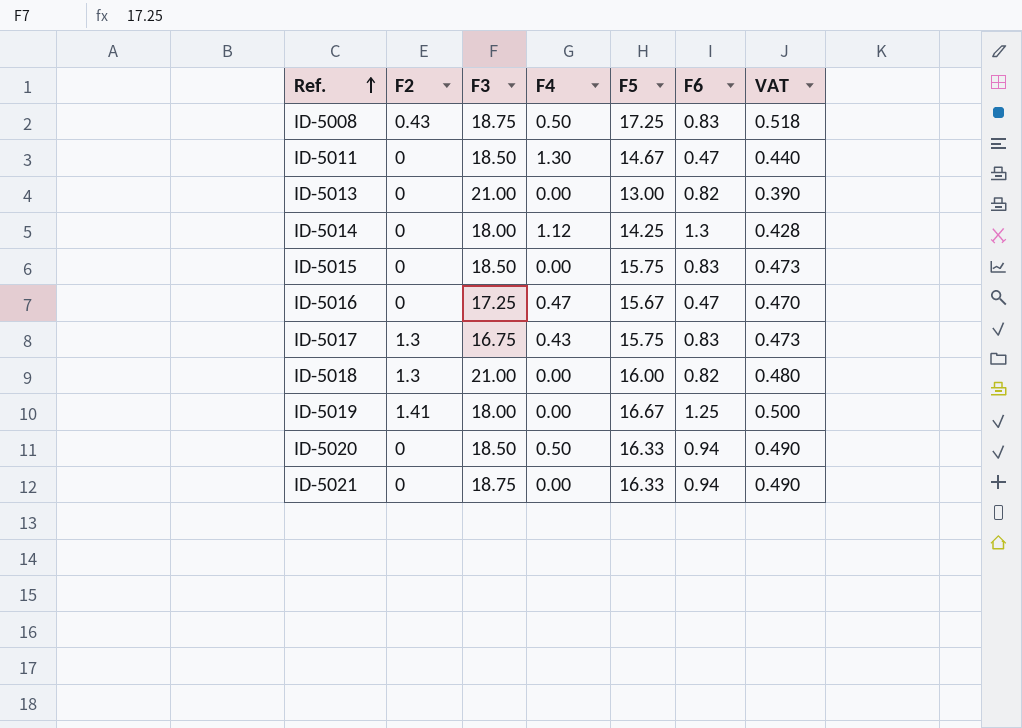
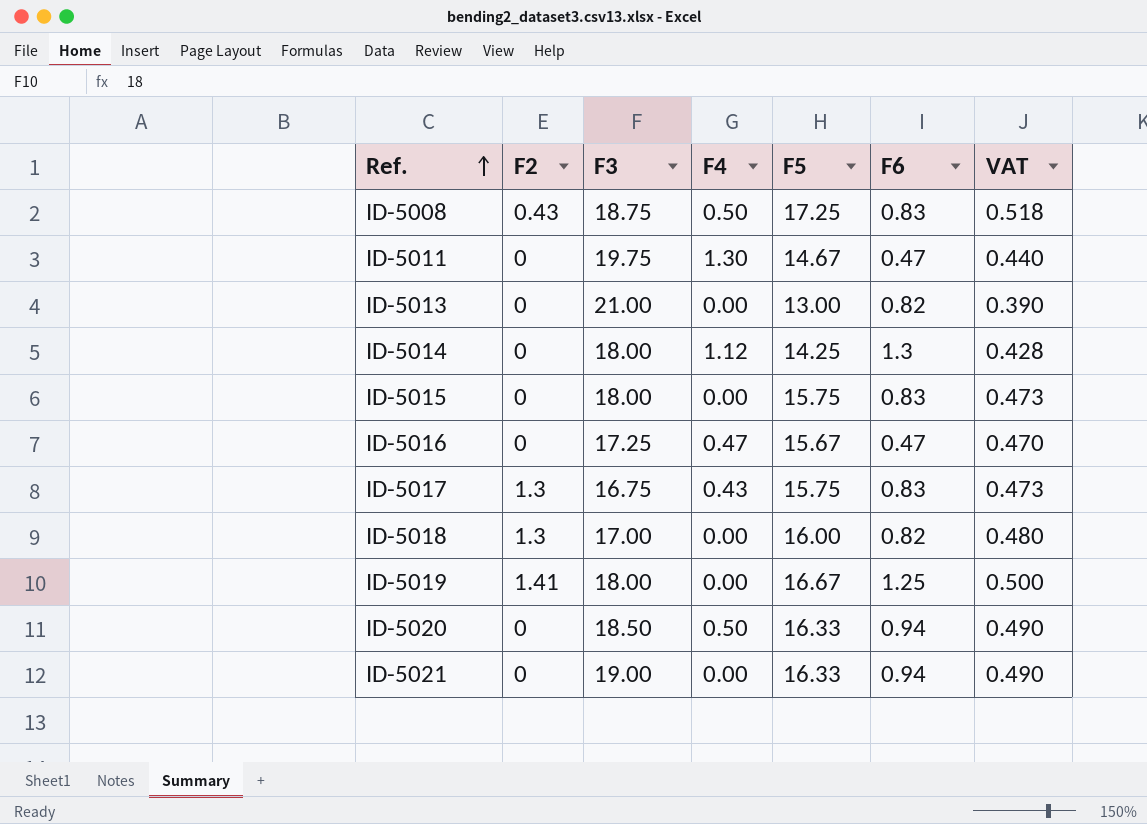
ID-5011 | F3: 18.50 -> 19.75
ID-5015 | F3: 18.50 -> 18.00
ID-5018 | F3: 21.00 -> 17.00
ID-5021 | F3: 18.75 -> 19.00

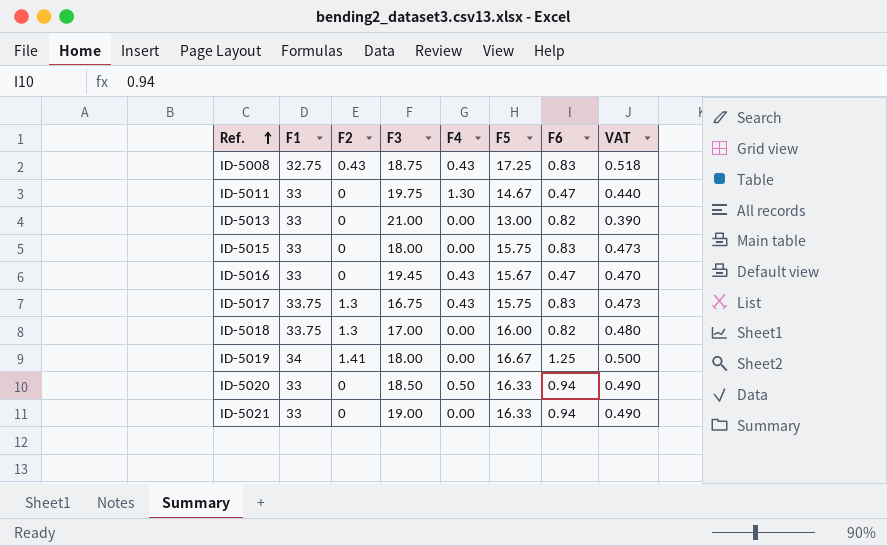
column F1 | position: none -> 2
row ID-5014: 0 | 18.00 | 1.12 | 14.25 | 1.3 | 0.428 -> none
ID-5008 | F4: 0.50 -> 0.43
ID-5016 | F3: 17.25 -> 19.45
ID-5016 | F4: 0.47 -> 0.43

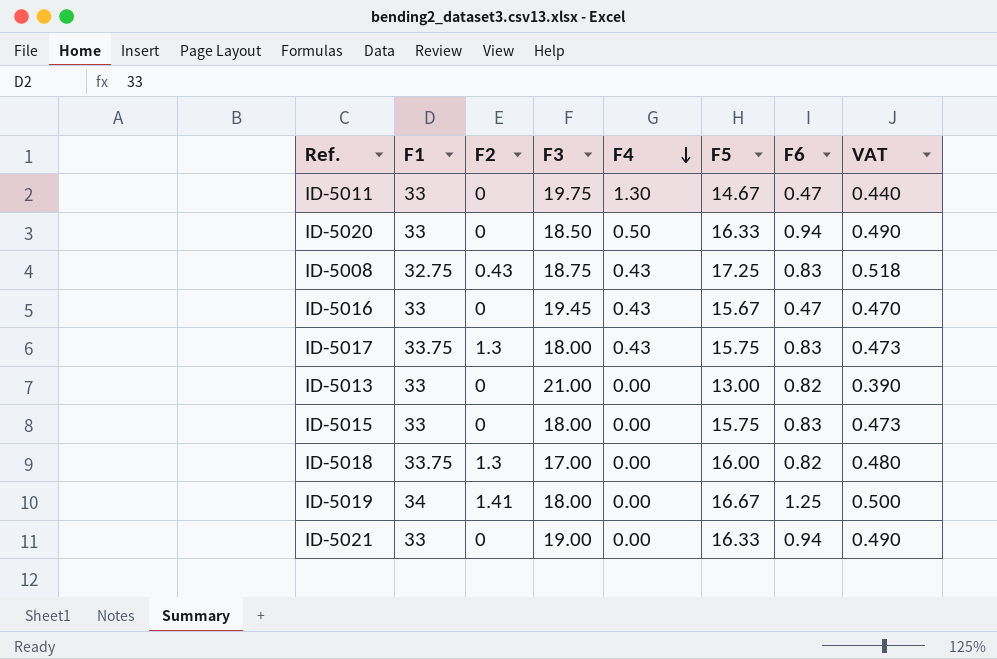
row order: Ref. ascending -> F4 descending
ID-5017 | F3: 16.75 -> 18.00

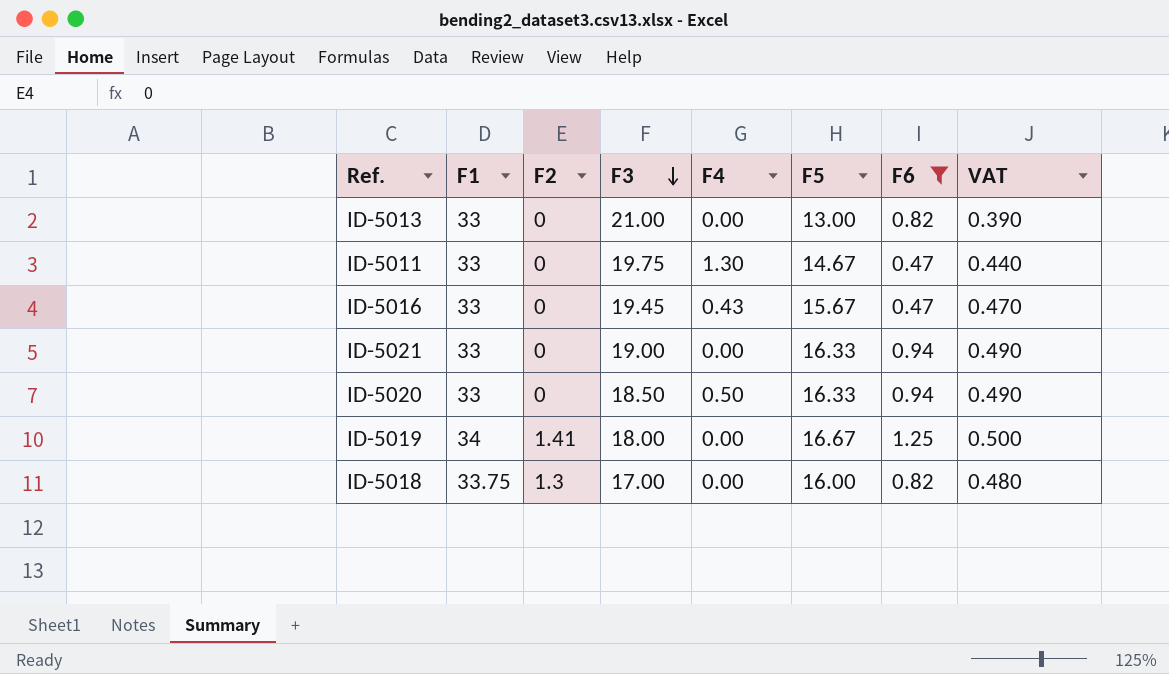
filter: none -> F6 != 0.83
row order: F4 descending -> F3 descending

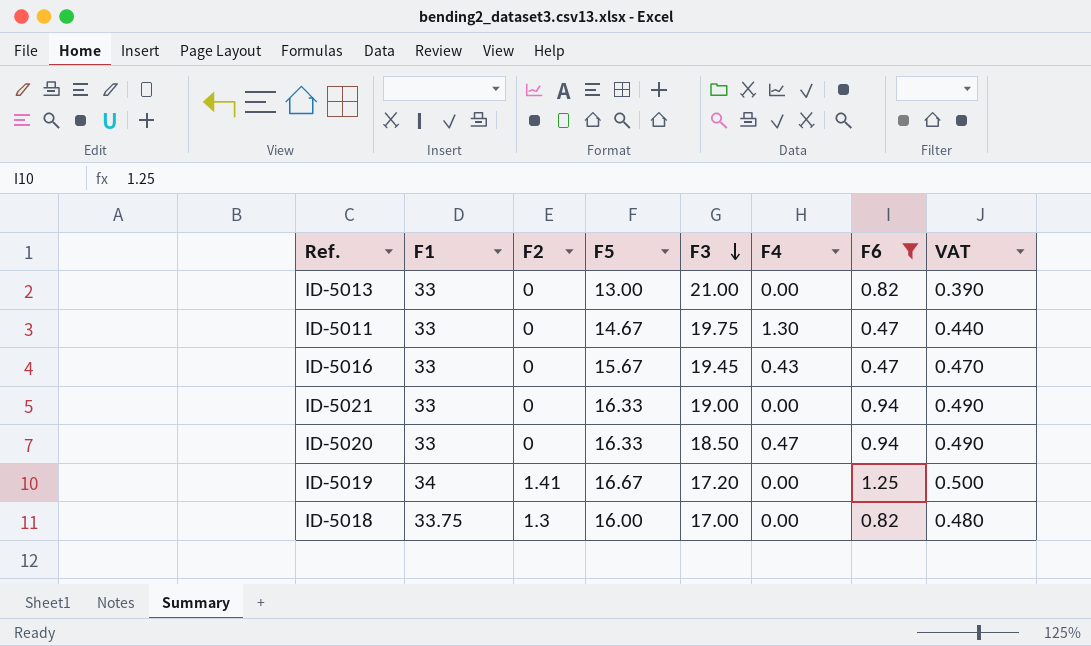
column F5 | position: 6 -> 4
ID-5020 | F4: 0.50 -> 0.47
ID-5019 | F3: 18.00 -> 17.20

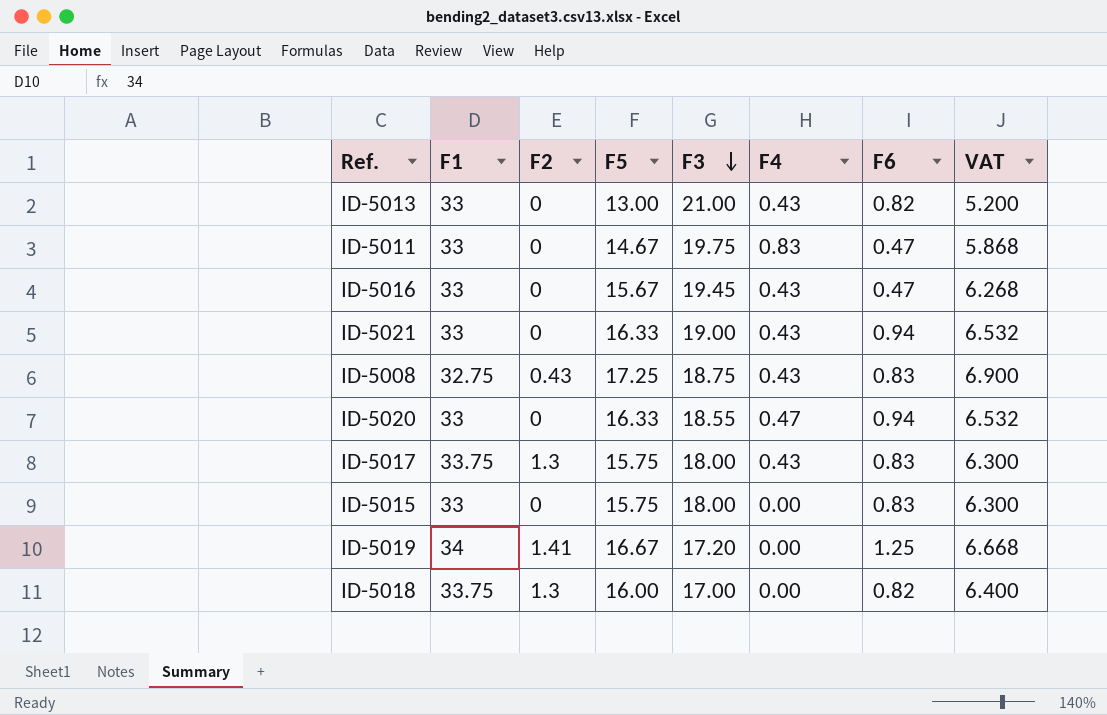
filter: F6 != 0.83 -> none
column VAT | formula: [F5] * 0.03 -> [F5] * 0.4
ID-5013 | F4: 0.00 -> 0.43
ID-5011 | F4: 1.30 -> 0.83
ID-5021 | F4: 0.00 -> 0.43
ID-5020 | F3: 18.50 -> 18.55

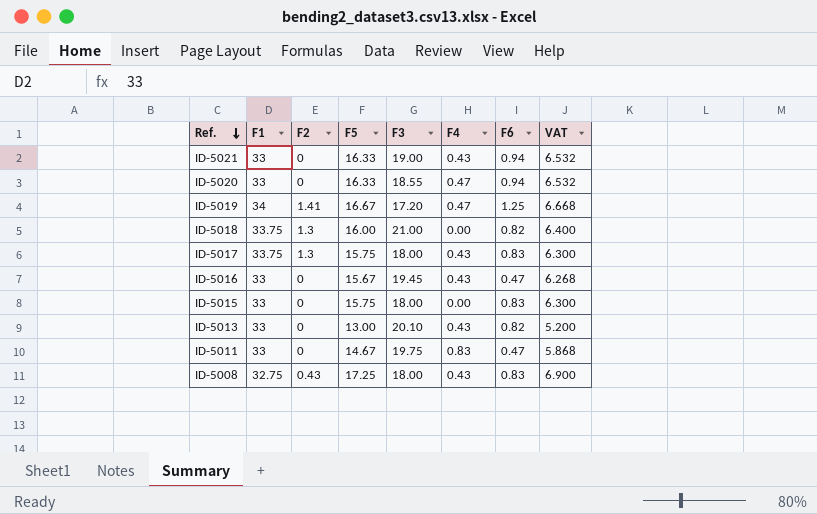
row order: F3 descending -> Ref. descending
ID-5019 | F4: 0.00 -> 0.47
ID-5018 | F3: 17.00 -> 21.00
ID-5013 | F3: 21.00 -> 20.10
ID-5008 | F3: 18.75 -> 18.00

